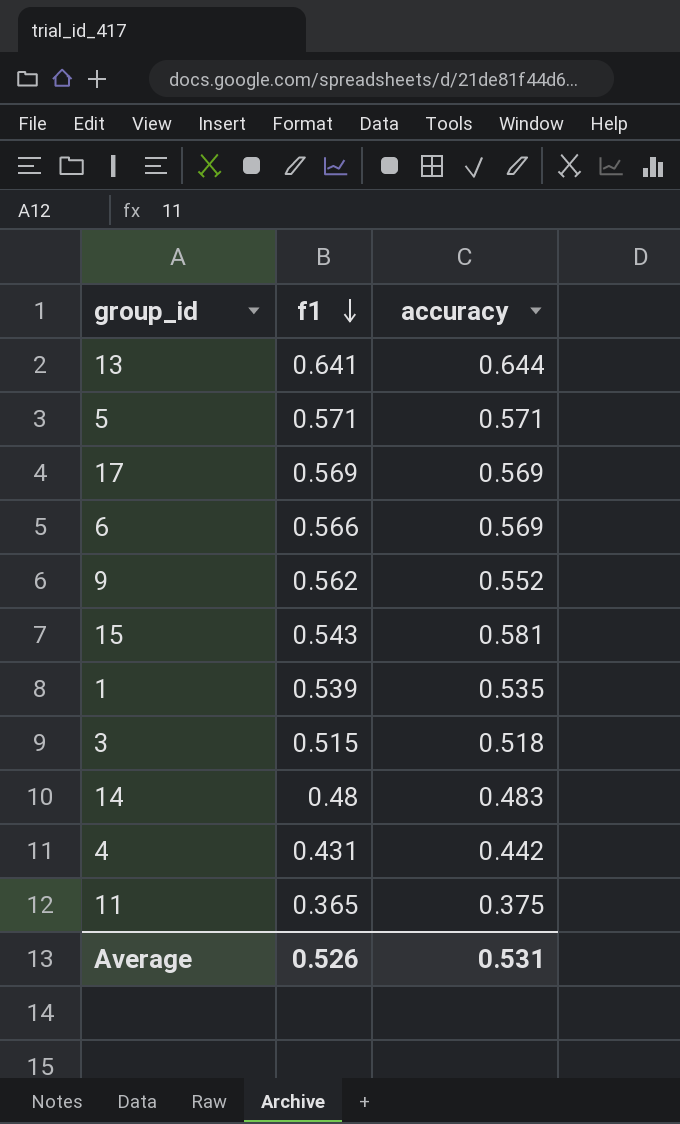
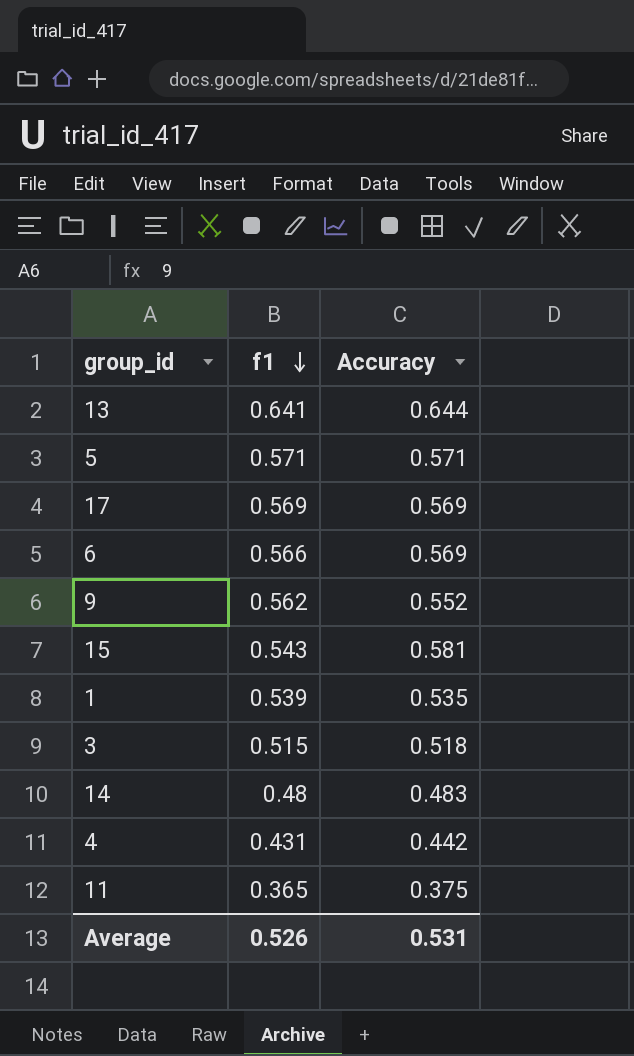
column name: accuracy -> Accuracy

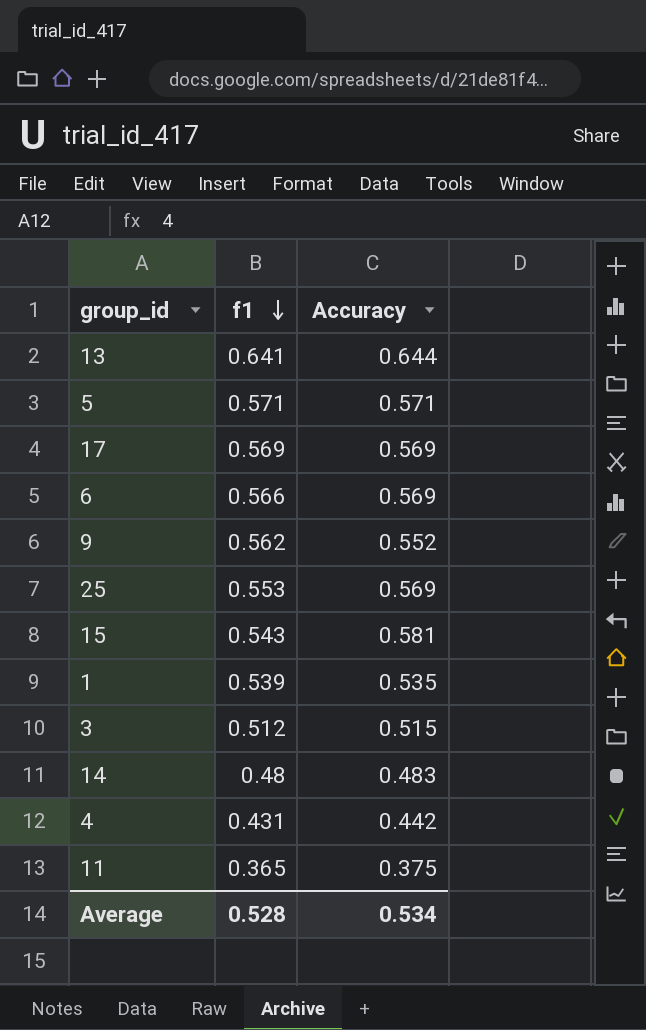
row 25: none -> 0.553 | 0.569
3 | f1: 0.515 -> 0.512
3 | Accuracy: 0.518 -> 0.515
Average | f1: 0.526 -> 0.528
Average | Accuracy: 0.531 -> 0.534

